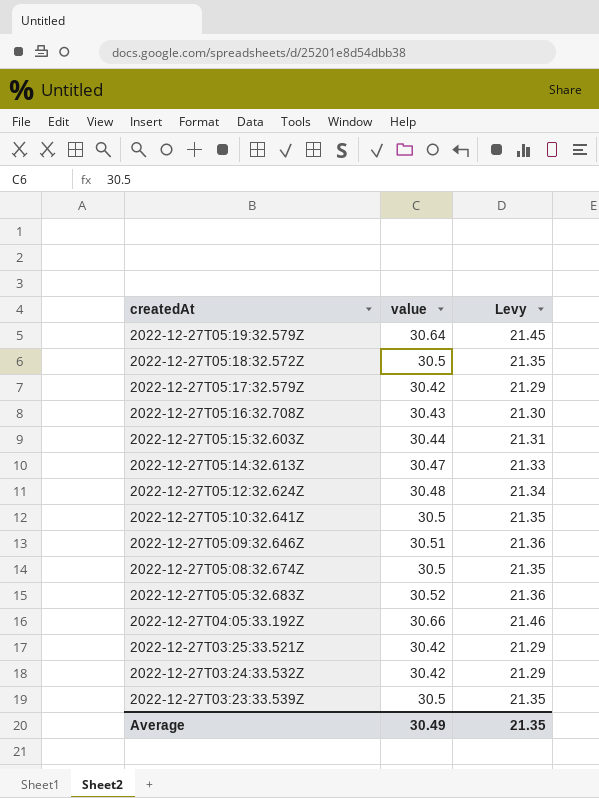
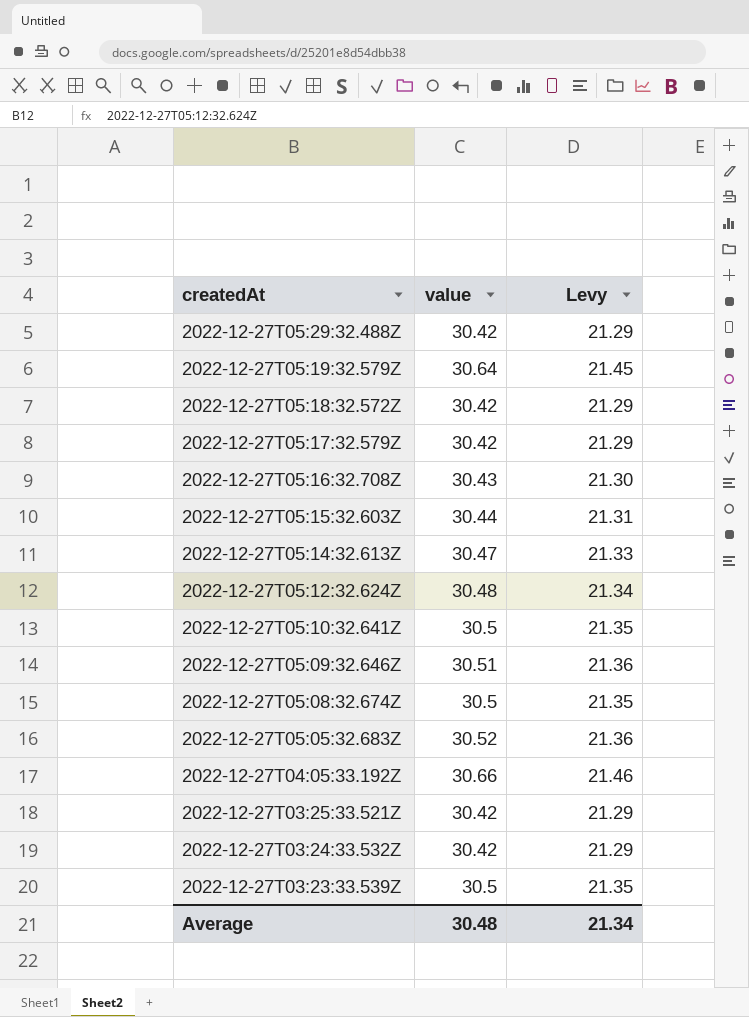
row 2022-12-27T05:29:32.488Z: none -> 30.42 | 21.29
2022-12-27T05:18:32.572Z | value: 30.5 -> 30.42
2022-12-27T05:18:32.572Z | Levy: 21.35 -> 21.29
Average | value: 30.49 -> 30.48
Average | Levy: 21.35 -> 21.34

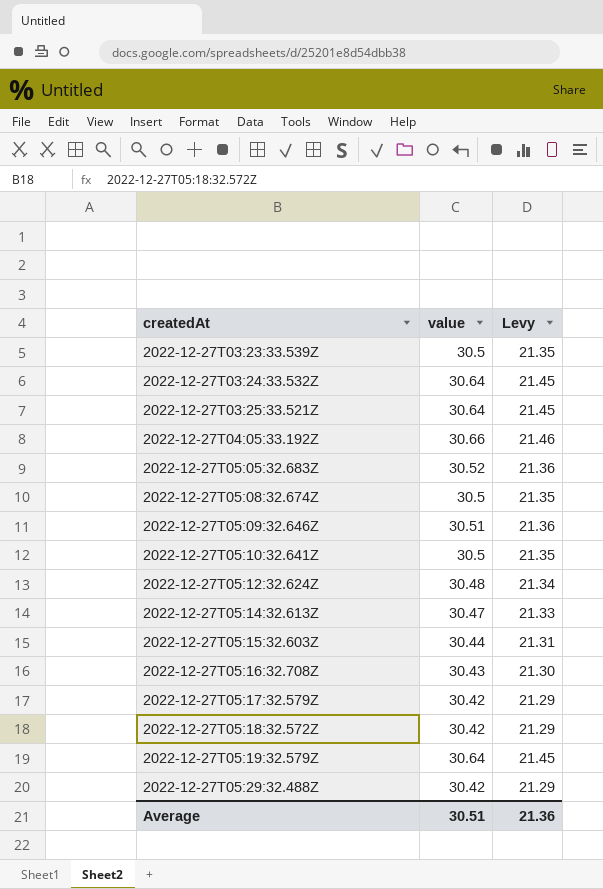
row order: createdAt descending -> createdAt ascending
2022-12-27T03:24:33.532Z | value: 30.42 -> 30.64
2022-12-27T03:24:33.532Z | Levy: 21.29 -> 21.45
2022-12-27T03:25:33.521Z | value: 30.42 -> 30.64
2022-12-27T03:25:33.521Z | Levy: 21.29 -> 21.45
Average | value: 30.48 -> 30.51
Average | Levy: 21.34 -> 21.36

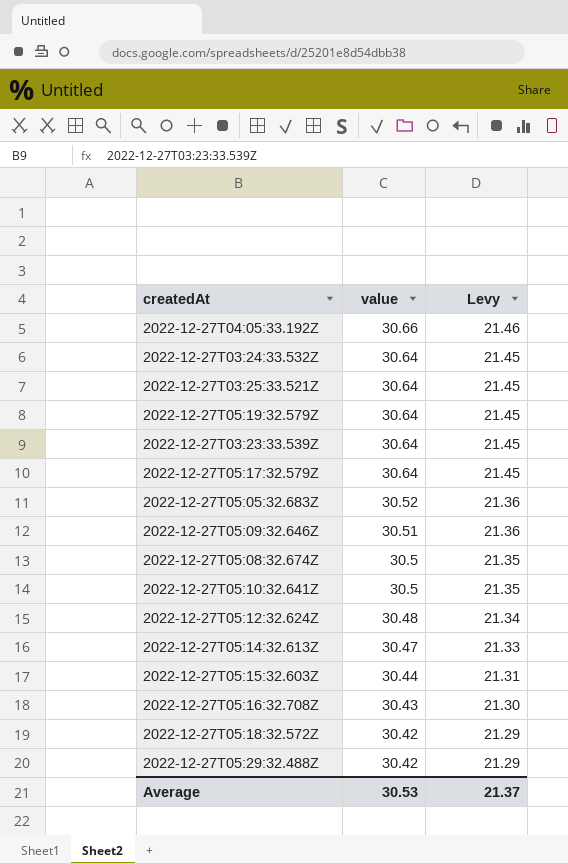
row order: createdAt ascending -> value descending
2022-12-27T03:23:33.539Z | value: 30.5 -> 30.64
2022-12-27T03:23:33.539Z | Levy: 21.35 -> 21.45
2022-12-27T05:17:32.579Z | value: 30.42 -> 30.64
2022-12-27T05:17:32.579Z | Levy: 21.29 -> 21.45
Average | value: 30.51 -> 30.53
Average | Levy: 21.36 -> 21.37

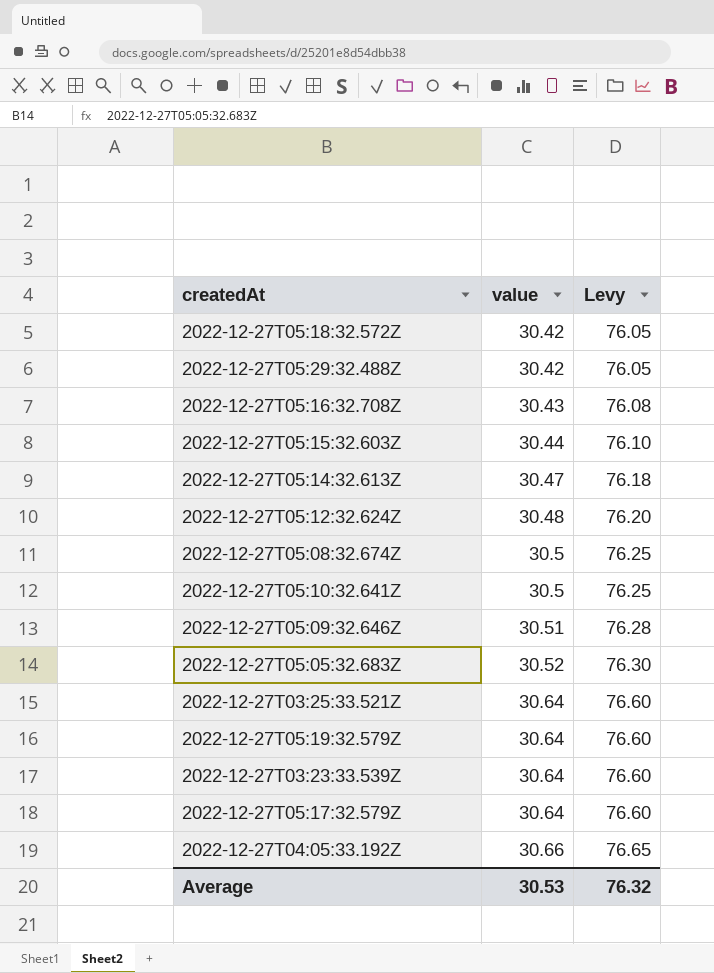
row order: value descending -> value ascending
column Levy | formula: [value] * 0.7 -> [value] * 2.5
row 2022-12-27T03:24:33.532Z: 30.64 | 21.45 -> none
Average | Levy: 21.37 -> 76.32

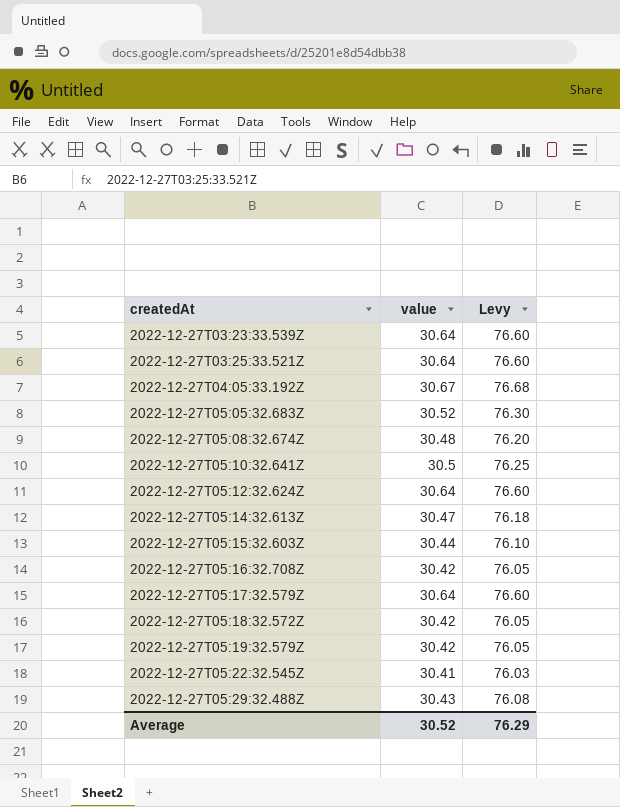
row order: value ascending -> createdAt ascending
row 2022-12-27T05:09:32.646Z: 30.51 | 76.28 -> none
2022-12-27T04:05:33.192Z | value: 30.66 -> 30.67
2022-12-27T04:05:33.192Z | Levy: 76.65 -> 76.68
2022-12-27T05:08:32.674Z | value: 30.5 -> 30.48
2022-12-27T05:08:32.674Z | Levy: 76.25 -> 76.20
2022-12-27T05:12:32.624Z | value: 30.48 -> 30.64
2022-12-27T05:12:32.624Z | Levy: 76.20 -> 76.60
2022-12-27T05:16:32.708Z | value: 30.43 -> 30.42
2022-12-27T05:16:32.708Z | Levy: 76.08 -> 76.05
2022-12-27T05:19:32.579Z | value: 30.64 -> 30.42
2022-12-27T05:19:32.579Z | Levy: 76.60 -> 76.05
row 2022-12-27T05:22:32.545Z: none -> 30.41 | 76.03
2022-12-27T05:29:32.488Z | value: 30.42 -> 30.43
2022-12-27T05:29:32.488Z | Levy: 76.05 -> 76.08
Average | value: 30.53 -> 30.52
Average | Levy: 76.32 -> 76.29

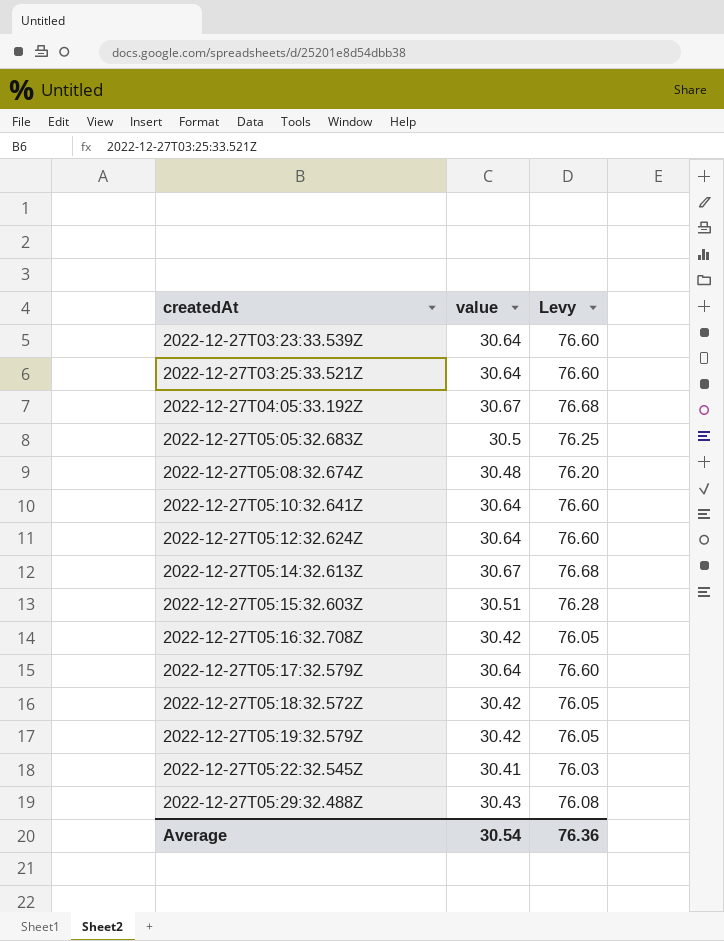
2022-12-27T05:05:32.683Z | value: 30.52 -> 30.5
2022-12-27T05:05:32.683Z | Levy: 76.30 -> 76.25
2022-12-27T05:10:32.641Z | value: 30.5 -> 30.64
2022-12-27T05:10:32.641Z | Levy: 76.25 -> 76.60
2022-12-27T05:14:32.613Z | value: 30.47 -> 30.67
2022-12-27T05:14:32.613Z | Levy: 76.18 -> 76.68
2022-12-27T05:15:32.603Z | value: 30.44 -> 30.51
2022-12-27T05:15:32.603Z | Levy: 76.10 -> 76.28
Average | value: 30.52 -> 30.54
Average | Levy: 76.29 -> 76.36

